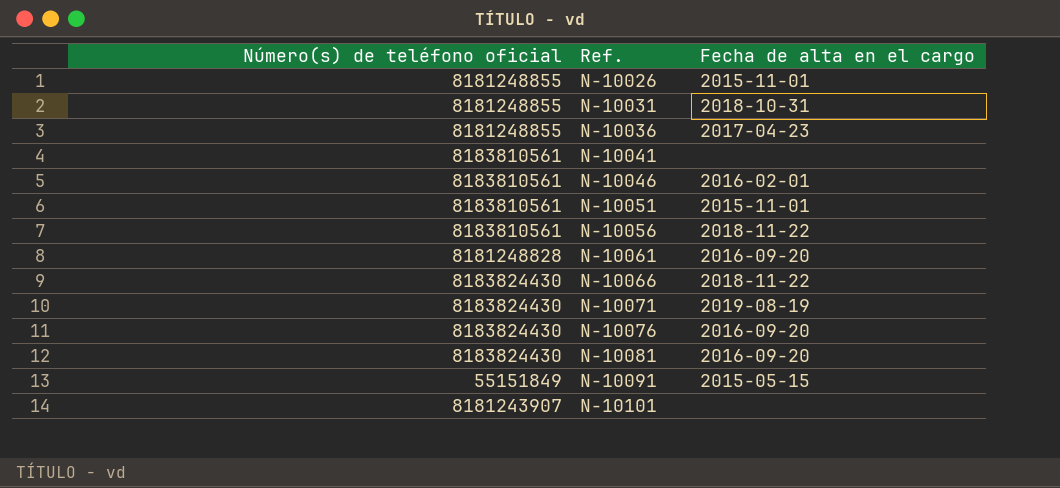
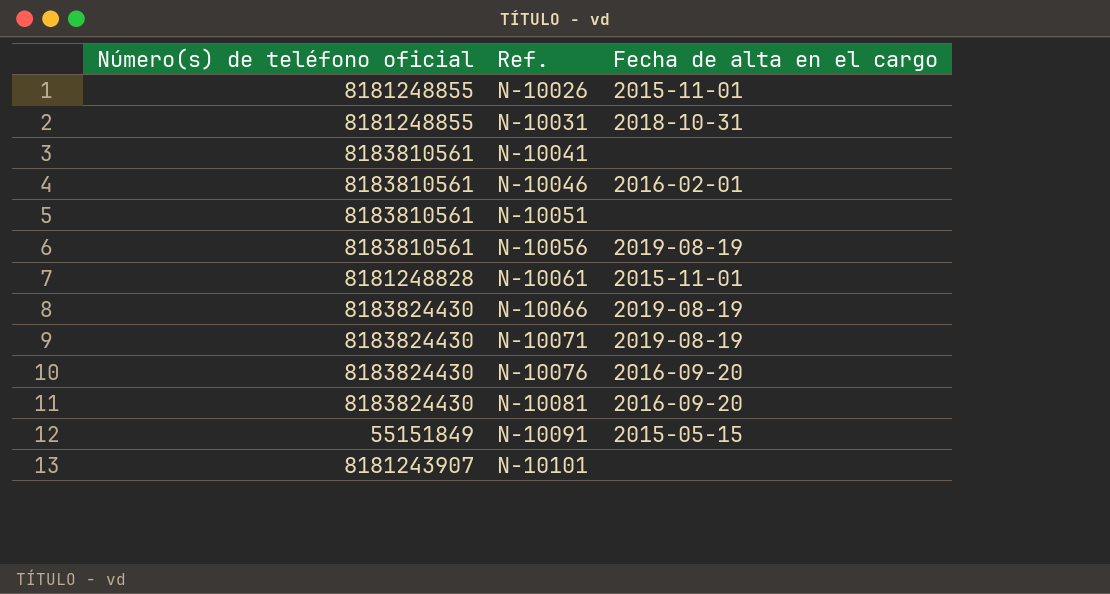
row N-10036: 8181248855 | 2017-04-23 -> none
N-10051 | Fecha de alta en el cargo: 2015-11-01 -> none
N-10056 | Fecha de alta en el cargo: 2018-11-22 -> 2019-08-19
N-10061 | Fecha de alta en el cargo: 2016-09-20 -> 2015-11-01
N-10066 | Fecha de alta en el cargo: 2018-11-22 -> 2019-08-19

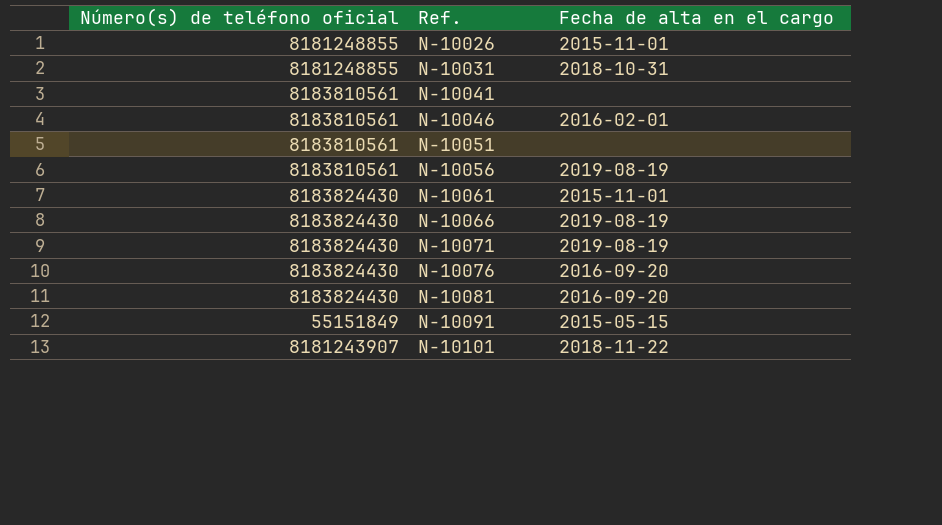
N-10061 | Número(s) de teléfono oficial: 8181248828 -> 8183824430
N-10101 | Fecha de alta en el cargo: none -> 2018-11-22

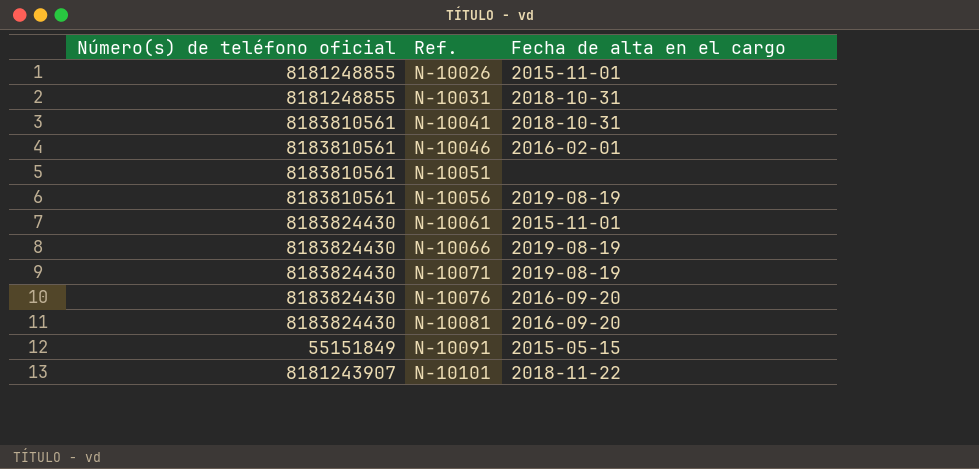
N-10041 | Fecha de alta en el cargo: none -> 2018-10-31

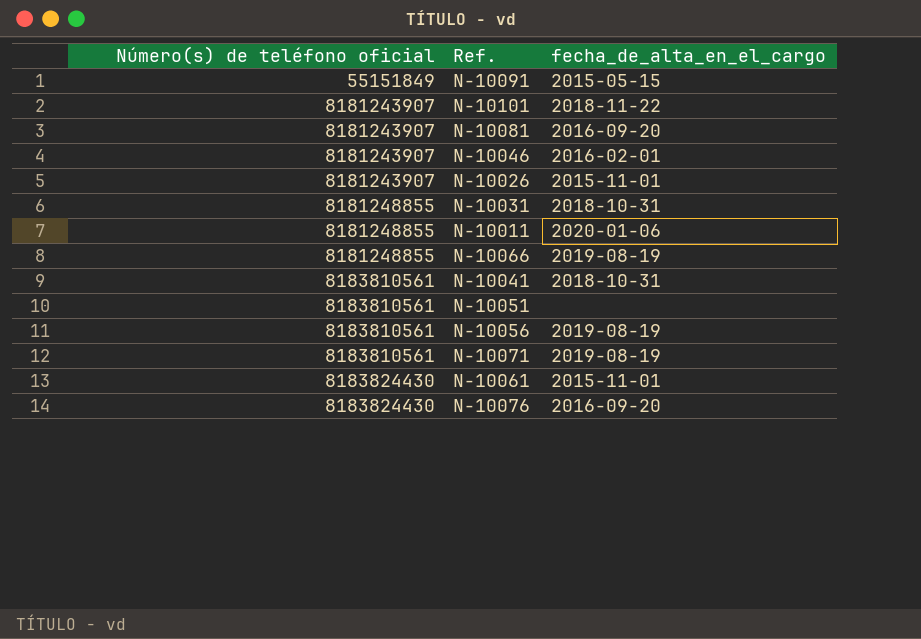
row order: Ref. ascending -> Número(s) de teléfono oficial ascending
column name: Fecha de alta en el cargo -> fecha_de_alta_en_el_cargo
N-10081 | Número(s) de teléfono oficial: 8183824430 -> 8181243907
N-10046 | Número(s) de teléfono oficial: 8183810561 -> 8181243907
N-10026 | Número(s) de teléfono oficial: 8181248855 -> 8181243907
row N-10011: none -> 8181248855 | 2020-01-06
N-10066 | Número(s) de teléfono oficial: 8183824430 -> 8181248855
N-10071 | Número(s) de teléfono oficial: 8183824430 -> 8183810561

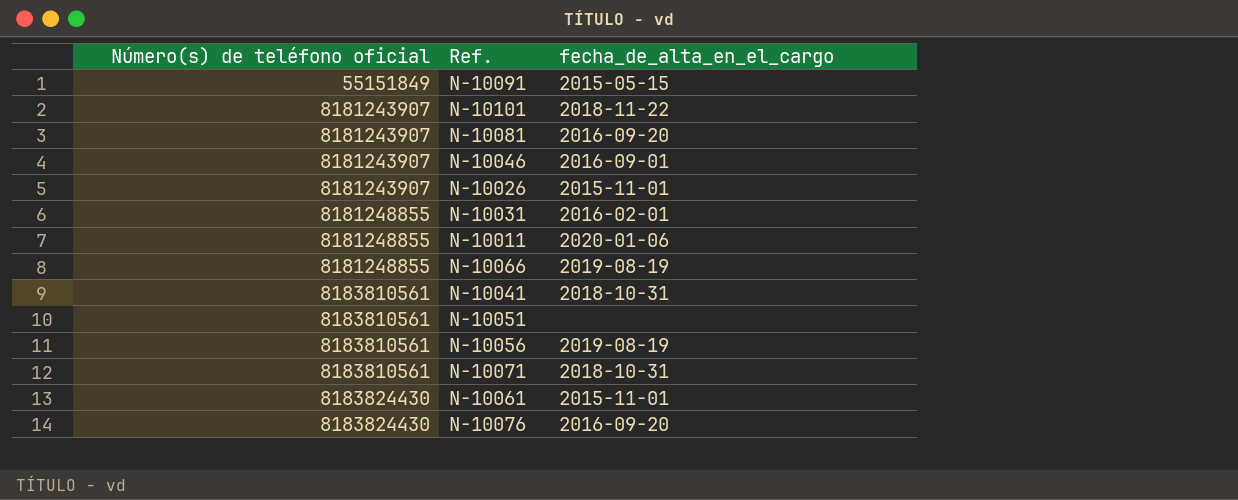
N-10046 | fecha_de_alta_en_el_cargo: 2016-02-01 -> 2016-09-01
N-10031 | fecha_de_alta_en_el_cargo: 2018-10-31 -> 2016-02-01
N-10071 | fecha_de_alta_en_el_cargo: 2019-08-19 -> 2018-10-31

